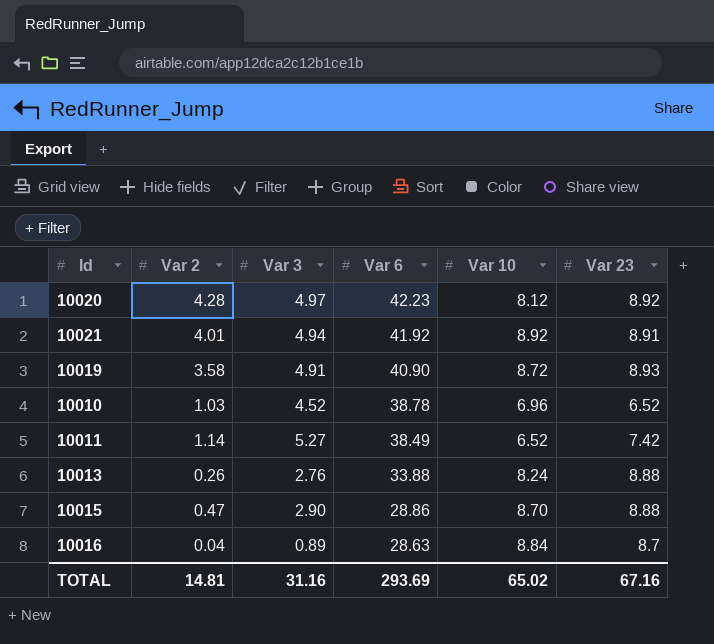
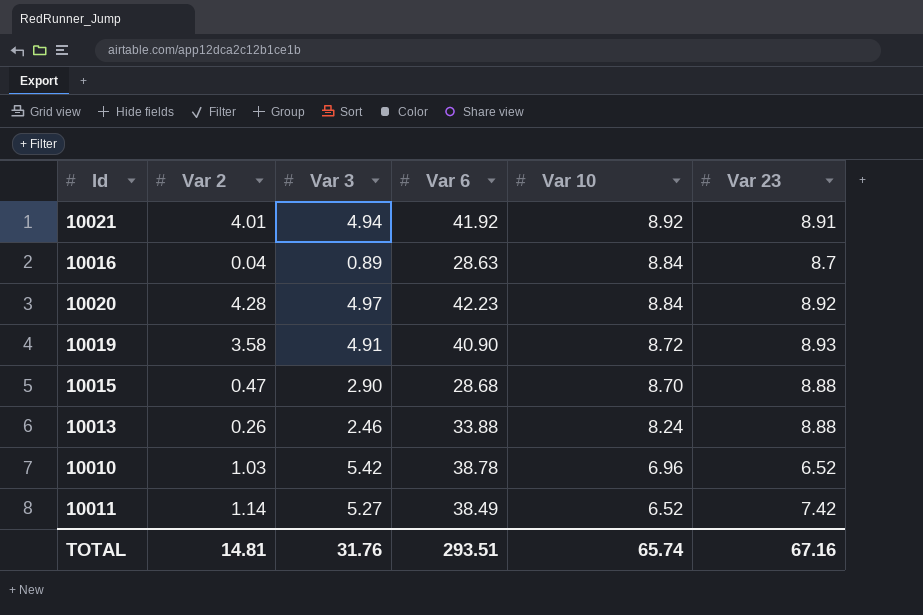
row order: Var 6 descending -> Var 10 descending
10020 | Var 10: 8.12 -> 8.84
10015 | Var 6: 28.86 -> 28.68
10013 | Var 3: 2.76 -> 2.46
10010 | Var 3: 4.52 -> 5.42
TOTAL | Var 3: 31.16 -> 31.76
TOTAL | Var 6: 293.69 -> 293.51
TOTAL | Var 10: 65.02 -> 65.74

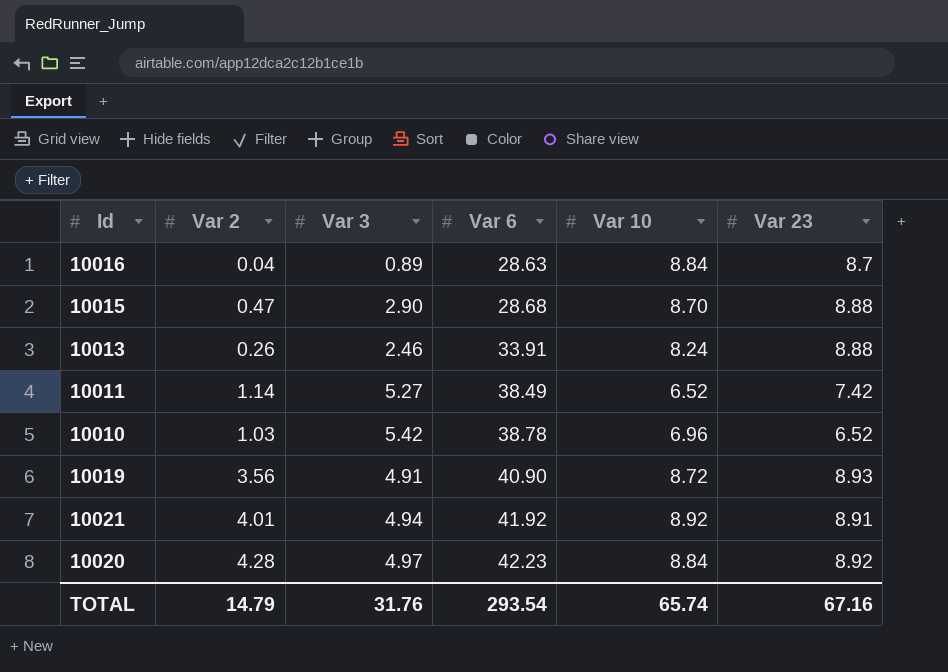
row order: Var 10 descending -> Var 6 ascending
10013 | Var 6: 33.88 -> 33.91
10019 | Var 2: 3.58 -> 3.56
TOTAL | Var 2: 14.81 -> 14.79
TOTAL | Var 6: 293.51 -> 293.54

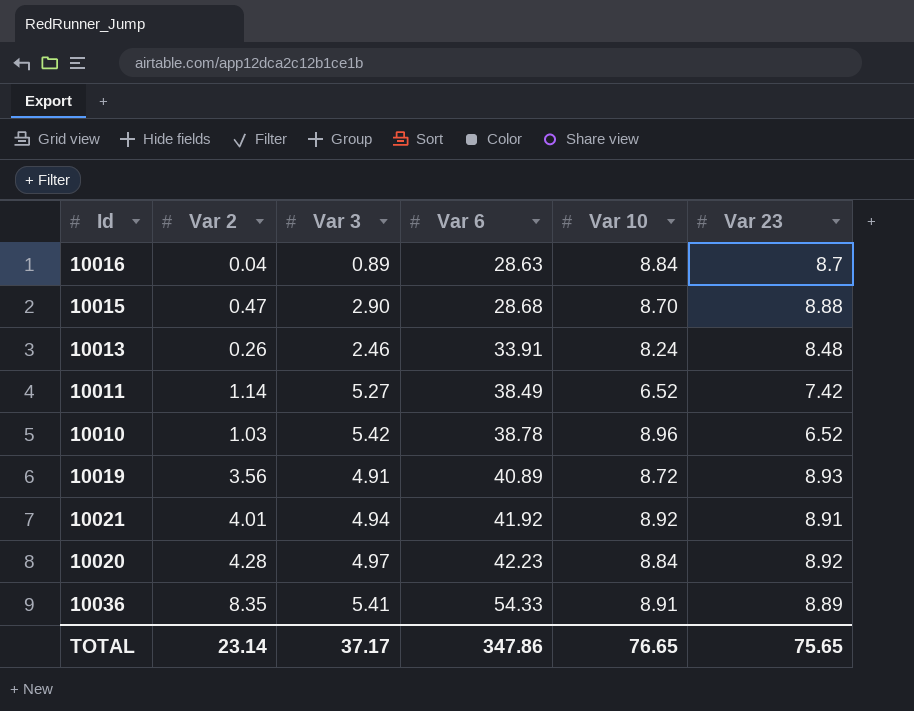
10013 | Var 23: 8.88 -> 8.48
10010 | Var 10: 6.96 -> 8.96
10019 | Var 6: 40.90 -> 40.89
row 10036: none -> 8.35 | 5.41 | 54.33 | 8.91 | 8.89
TOTAL | Var 2: 14.79 -> 23.14
TOTAL | Var 3: 31.76 -> 37.17
TOTAL | Var 6: 293.54 -> 347.86
TOTAL | Var 10: 65.74 -> 76.65
TOTAL | Var 23: 67.16 -> 75.65

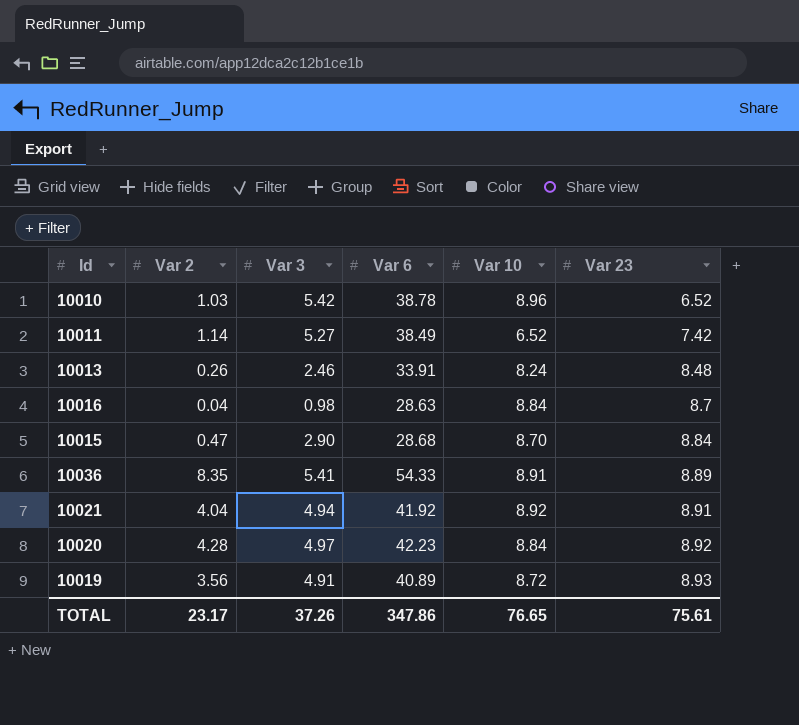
row order: Var 6 ascending -> Var 23 ascending
10016 | Var 3: 0.89 -> 0.98
10015 | Var 23: 8.88 -> 8.84
10021 | Var 2: 4.01 -> 4.04
TOTAL | Var 2: 23.14 -> 23.17
TOTAL | Var 3: 37.17 -> 37.26
TOTAL | Var 23: 75.65 -> 75.61

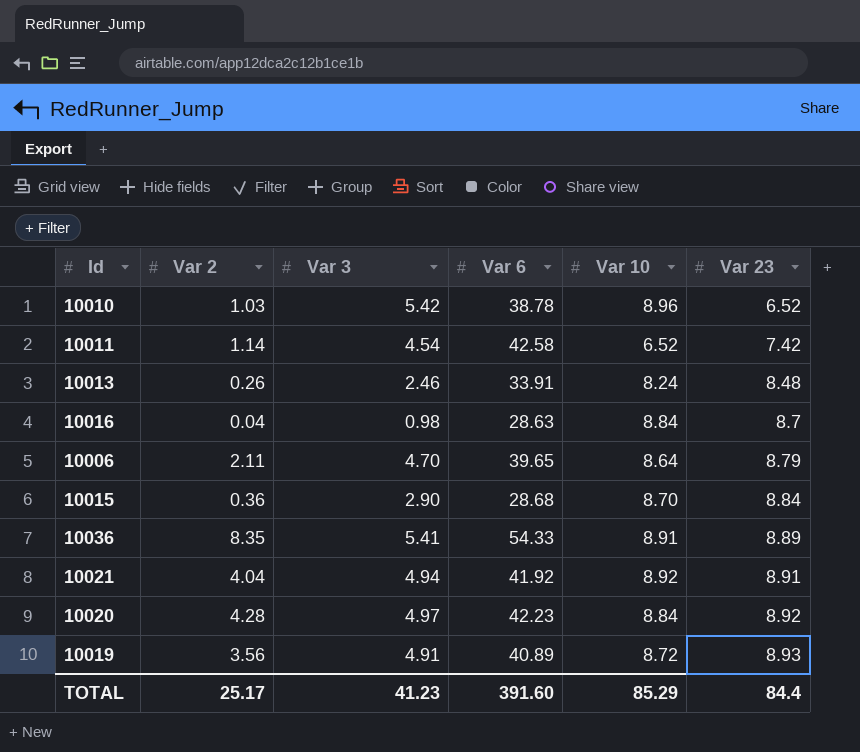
10011 | Var 3: 5.27 -> 4.54
10011 | Var 6: 38.49 -> 42.58
row 10006: none -> 2.11 | 4.70 | 39.65 | 8.64 | 8.79
10015 | Var 2: 0.47 -> 0.36
TOTAL | Var 2: 23.17 -> 25.17
TOTAL | Var 3: 37.26 -> 41.23
TOTAL | Var 6: 347.86 -> 391.60
TOTAL | Var 10: 76.65 -> 85.29
TOTAL | Var 23: 75.61 -> 84.4

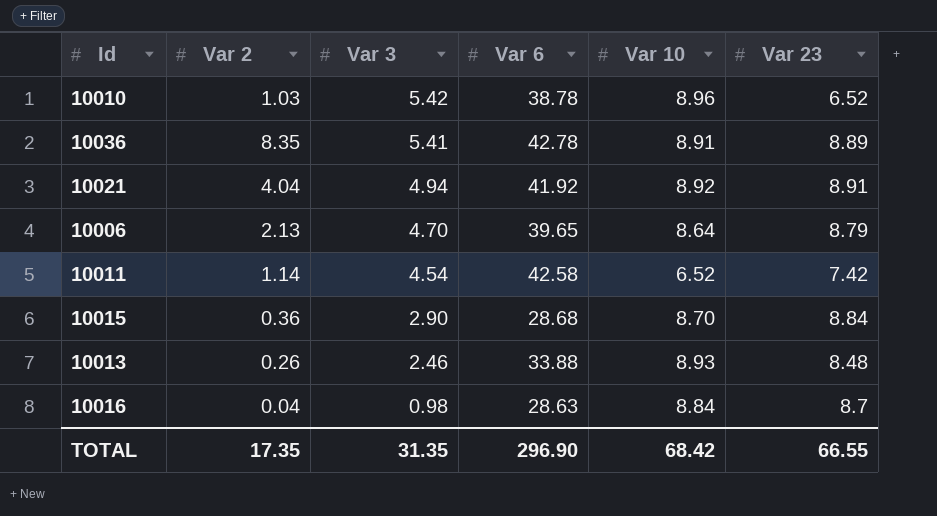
row order: Var 23 ascending -> Var 3 descending
row 10020: 4.28 | 4.97 | 42.23 | 8.84 | 8.92 -> none
row 10019: 3.56 | 4.91 | 40.89 | 8.72 | 8.93 -> none
10036 | Var 6: 54.33 -> 42.78
10006 | Var 2: 2.11 -> 2.13
10013 | Var 6: 33.91 -> 33.88
10013 | Var 10: 8.24 -> 8.93
TOTAL | Var 2: 25.17 -> 17.35
TOTAL | Var 3: 41.23 -> 31.35
TOTAL | Var 6: 391.60 -> 296.90
TOTAL | Var 10: 85.29 -> 68.42
TOTAL | Var 23: 84.4 -> 66.55

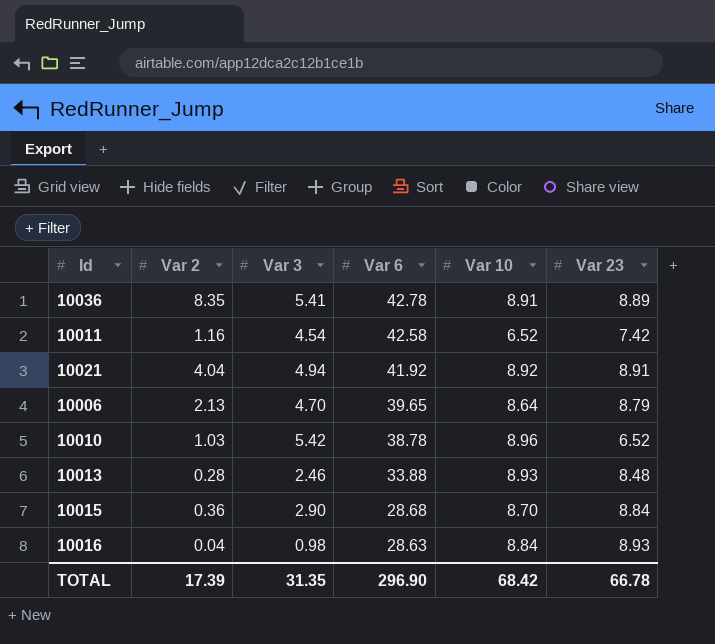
row order: Var 3 descending -> Var 6 descending
10011 | Var 2: 1.14 -> 1.16
10013 | Var 2: 0.26 -> 0.28
10016 | Var 23: 8.7 -> 8.93
TOTAL | Var 2: 17.35 -> 17.39
TOTAL | Var 23: 66.55 -> 66.78

